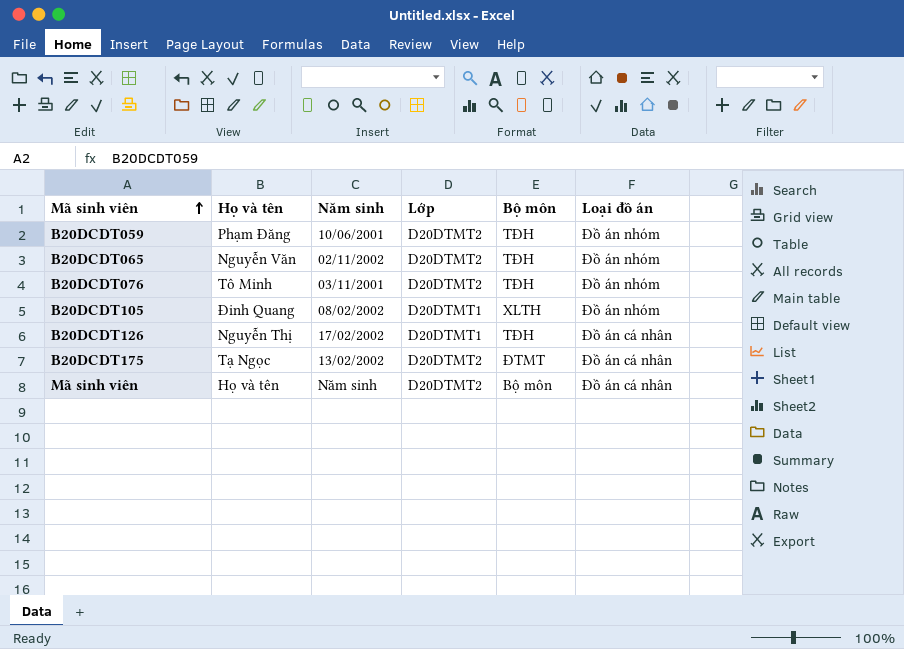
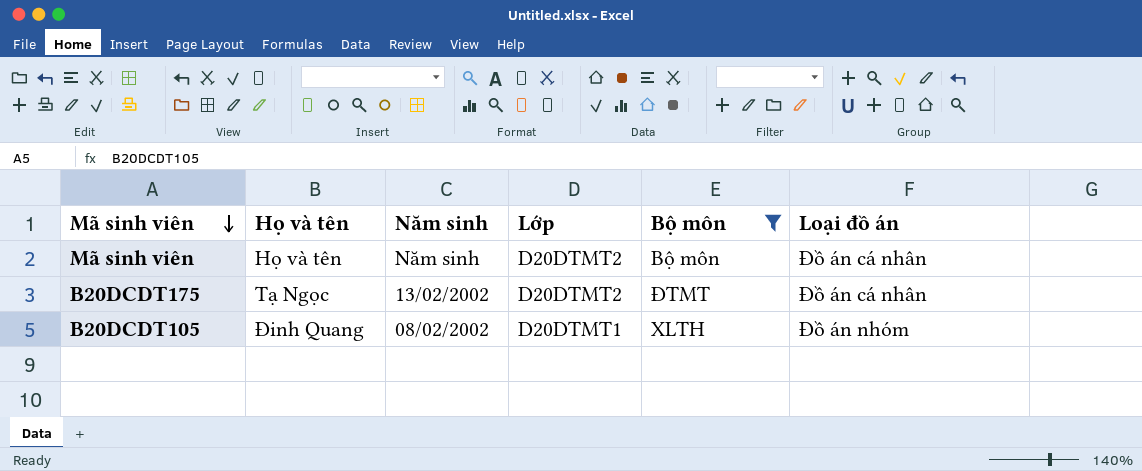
filter: none -> Bộ môn != TĐH
row order: Mã sinh viên ascending -> Mã sinh viên descending

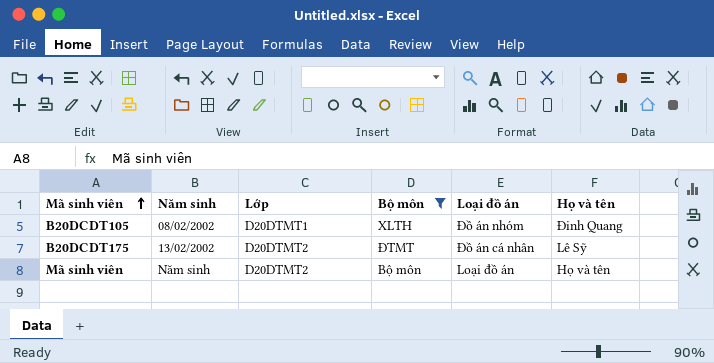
row order: Mã sinh viên descending -> Mã sinh viên ascending
column Họ và tên | position: 2 -> 6
B20DCDT175 | Họ và tên: Tạ Ngọc -> Lê Sỹ
Mã sinh viên | Loại đồ án: Đồ án cá nhân -> Loại đồ án

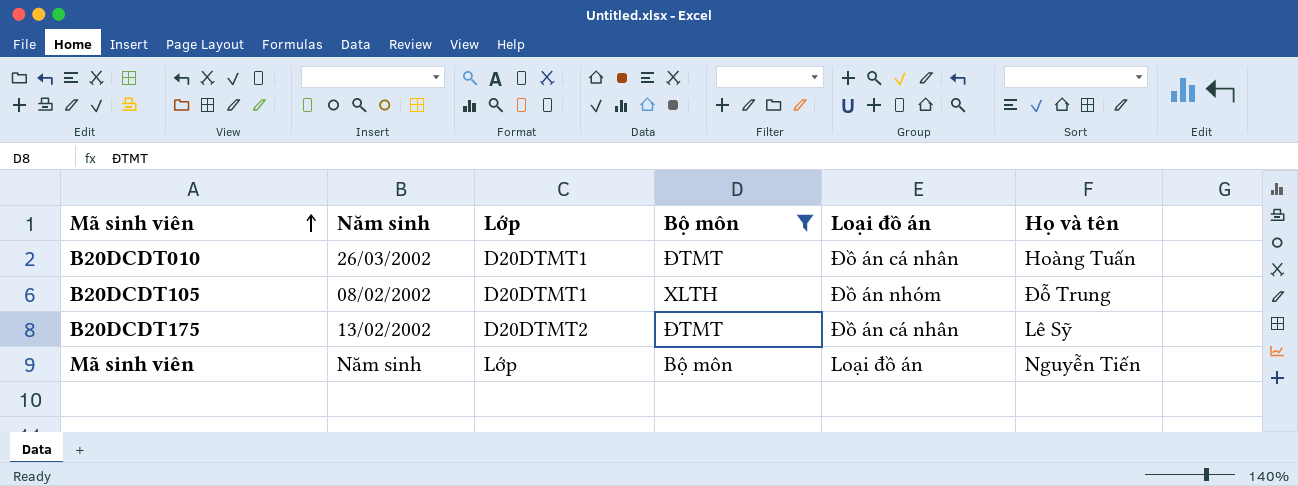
row B20DCDT010: none -> 26/03/2002 | D20DTMT1 | ĐTMT | Đồ án cá nhân | Hoàng Tuấn
B20DCDT105 | Họ và tên: Đinh Quang -> Đỗ Trung
Mã sinh viên | Lớp: D20DTMT2 -> Lớp
Mã sinh viên | Họ và tên: Họ và tên -> Nguyễn Tiến

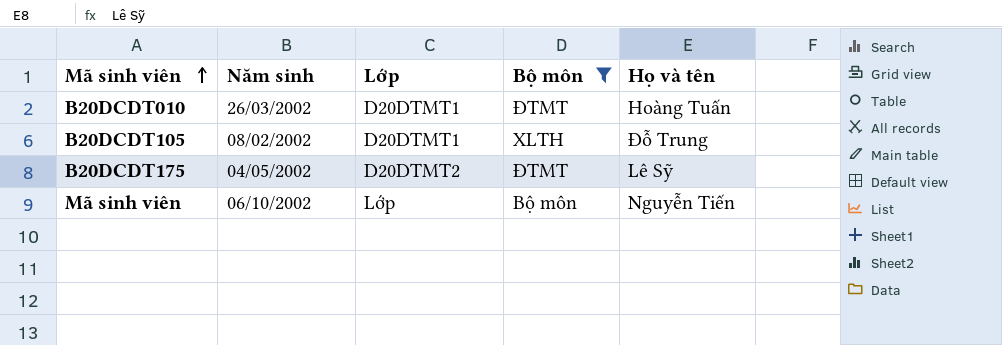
column Loại đồ án | position: 5 -> none
B20DCDT175 | Năm sinh: 13/02/2002 -> 04/05/2002
Mã sinh viên | Năm sinh: Năm sinh -> 06/10/2002

